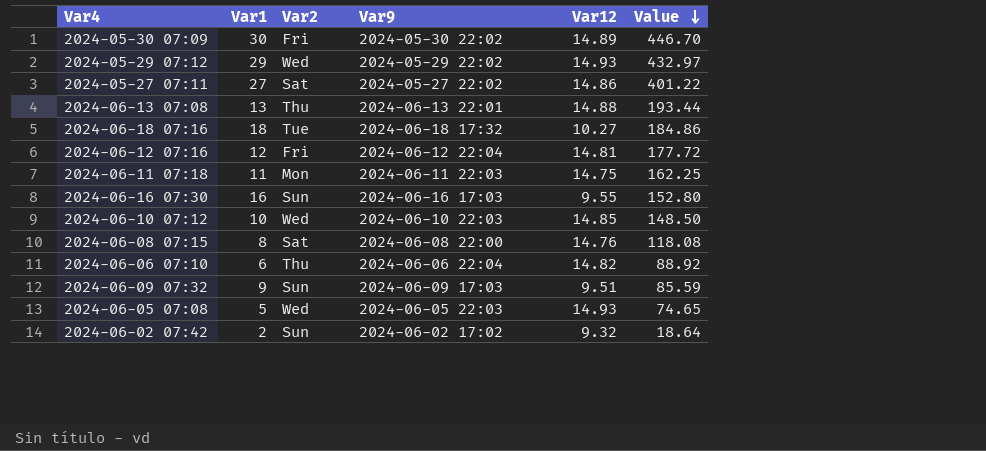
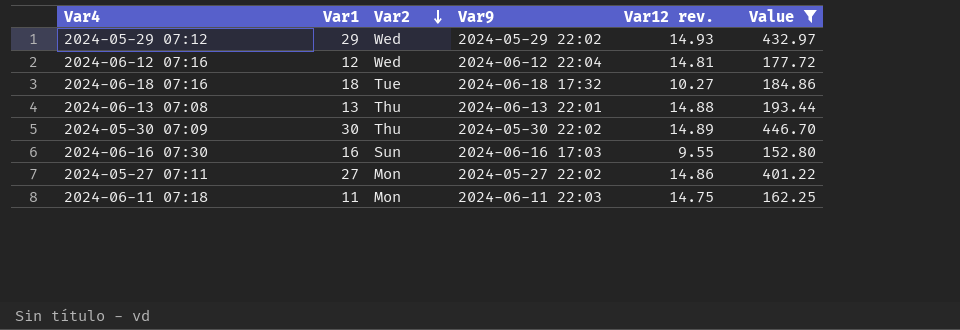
filter: none -> Value >= 152.80
row order: Value descending -> Var2 descending
column name: Var12 -> Var12 rev.
2024-06-12 07:16 | Var2: Fri -> Wed
2024-05-30 07:09 | Var2: Fri -> Thu
2024-05-27 07:11 | Var2: Sat -> Mon

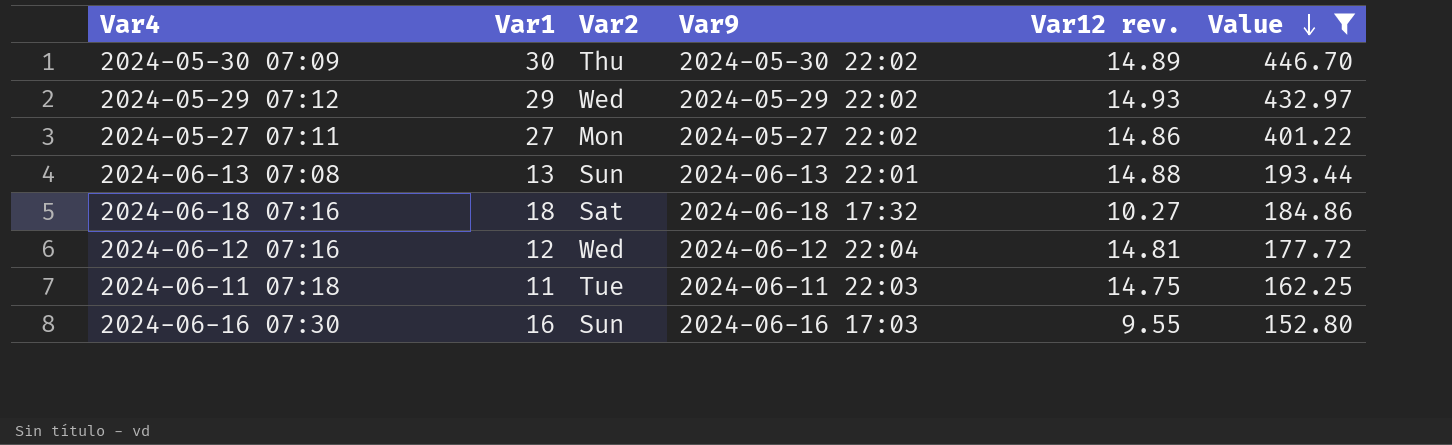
row order: Var2 descending -> Value descending
2024-06-13 07:08 | Var2: Thu -> Sun
2024-06-18 07:16 | Var2: Tue -> Sat
2024-06-11 07:18 | Var2: Mon -> Tue

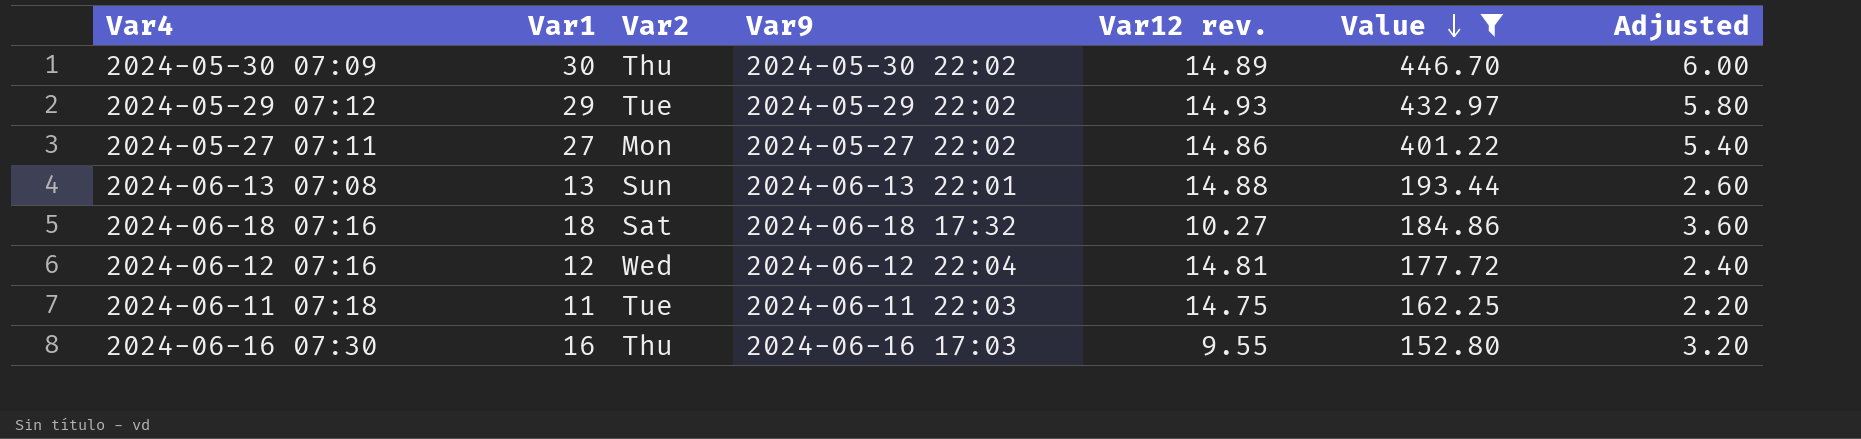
column Adjusted | formula: none -> [Var1] * 0.2
2024-05-29 07:12 | Var2: Wed -> Tue
2024-06-16 07:30 | Var2: Sun -> Thu

